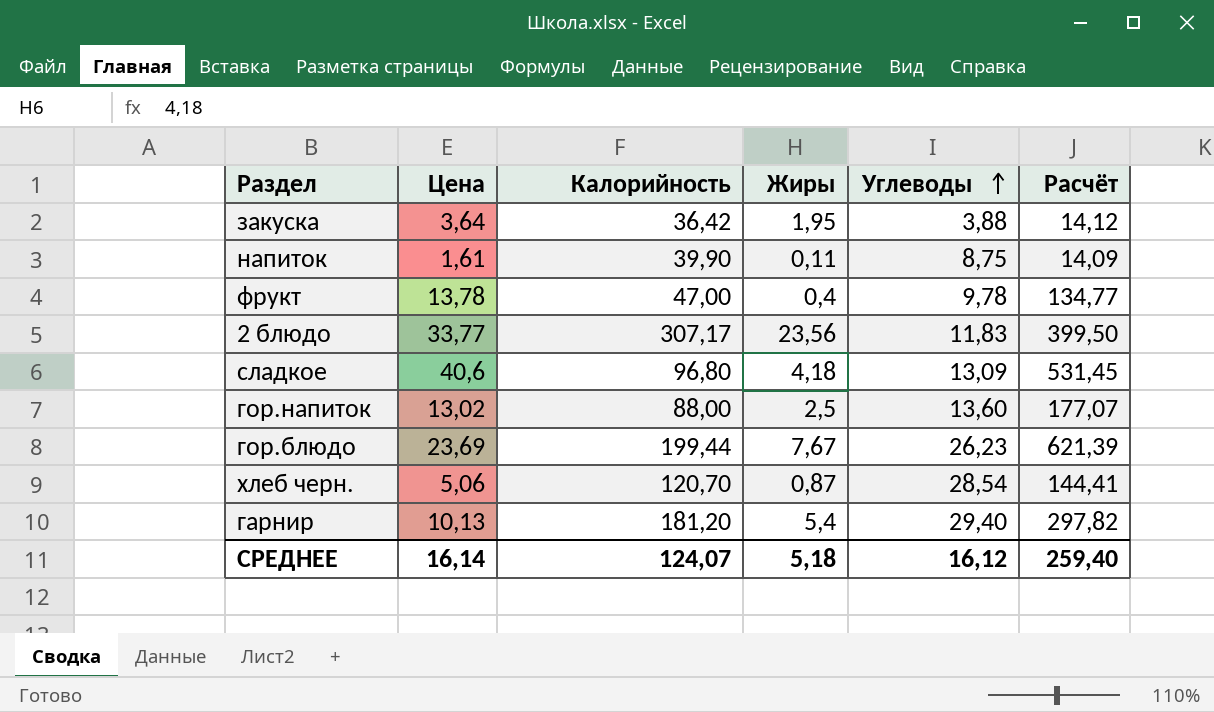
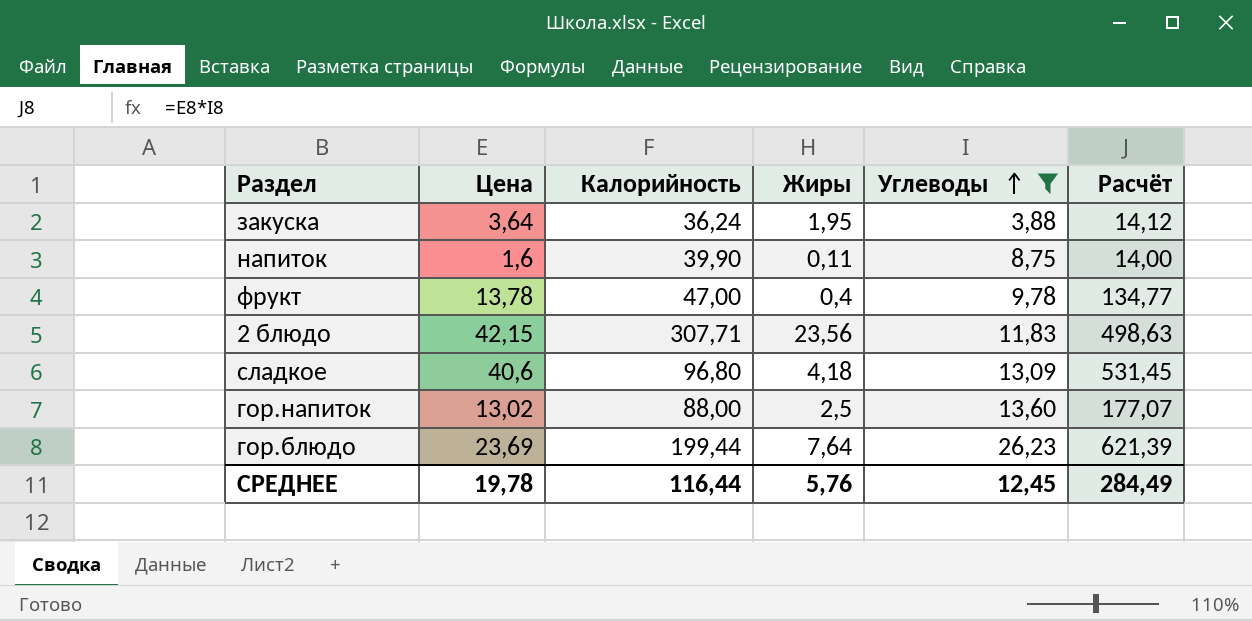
filter: none -> Углеводы <= 26,23
закуска | Калорийность: 36,42 -> 36,24
напиток | Цена: 1,61 -> 1,6
напиток | Расчёт: 14,09 -> 14,00
2 блюдо | Цена: 33,77 -> 42,15
2 блюдо | Калорийность: 307,17 -> 307,71
2 блюдо | Расчёт: 399,50 -> 498,63
гор.блюдо | Жиры: 7,67 -> 7,64
СРЕДНЕЕ | Цена: 16,14 -> 19,78
СРЕДНЕЕ | Калорийность: 124,07 -> 116,44
СРЕДНЕЕ | Жиры: 5,18 -> 5,76
СРЕДНЕЕ | Углеводы: 16,12 -> 12,45
СРЕДНЕЕ | Расчёт: 259,40 -> 284,49

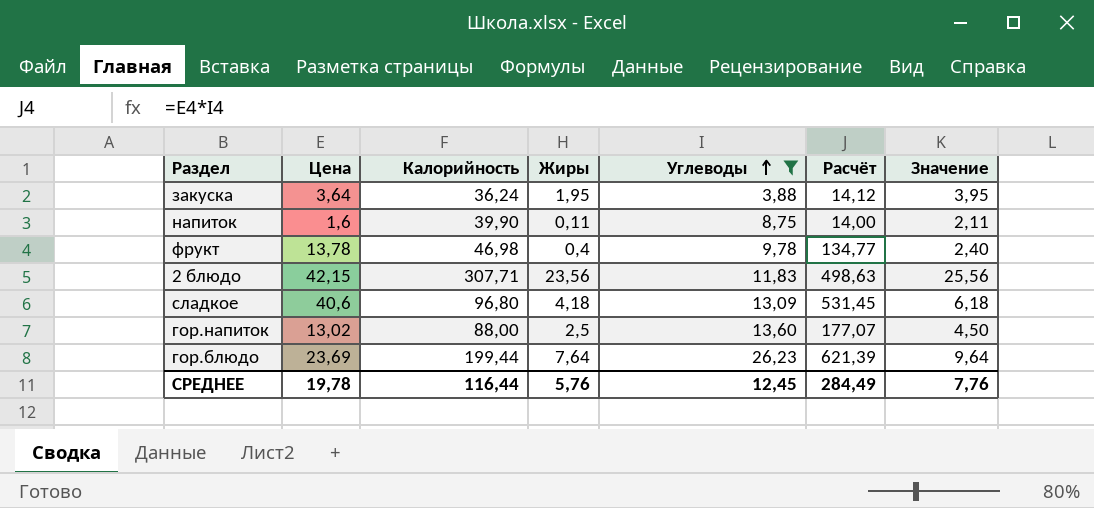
column Значение | formula: none -> [Жиры] + 2
фрукт | Калорийность: 47,00 -> 46,98

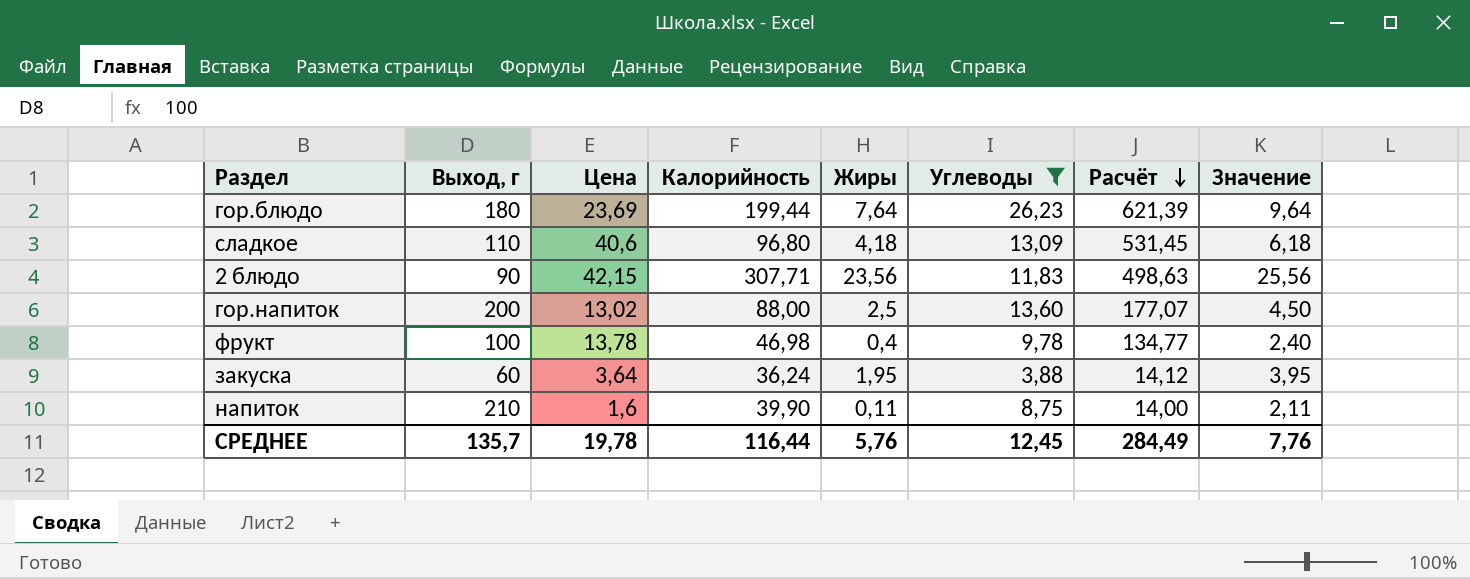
row order: Углеводы ascending -> Расчёт descending
column Выход, г | position: none -> 2

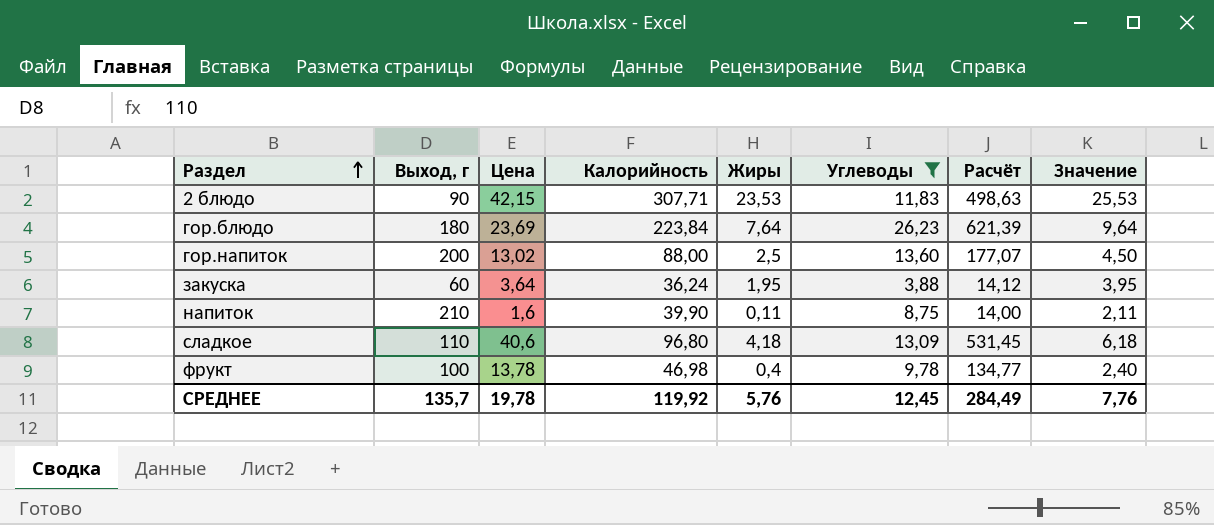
row order: Расчёт descending -> Раздел ascending
2 блюдо | Жиры: 23,56 -> 23,53
2 блюдо | Значение: 25,56 -> 25,53
гор.блюдо | Калорийность: 199,44 -> 223,84
СРЕДНЕЕ | Калорийность: 116,44 -> 119,92

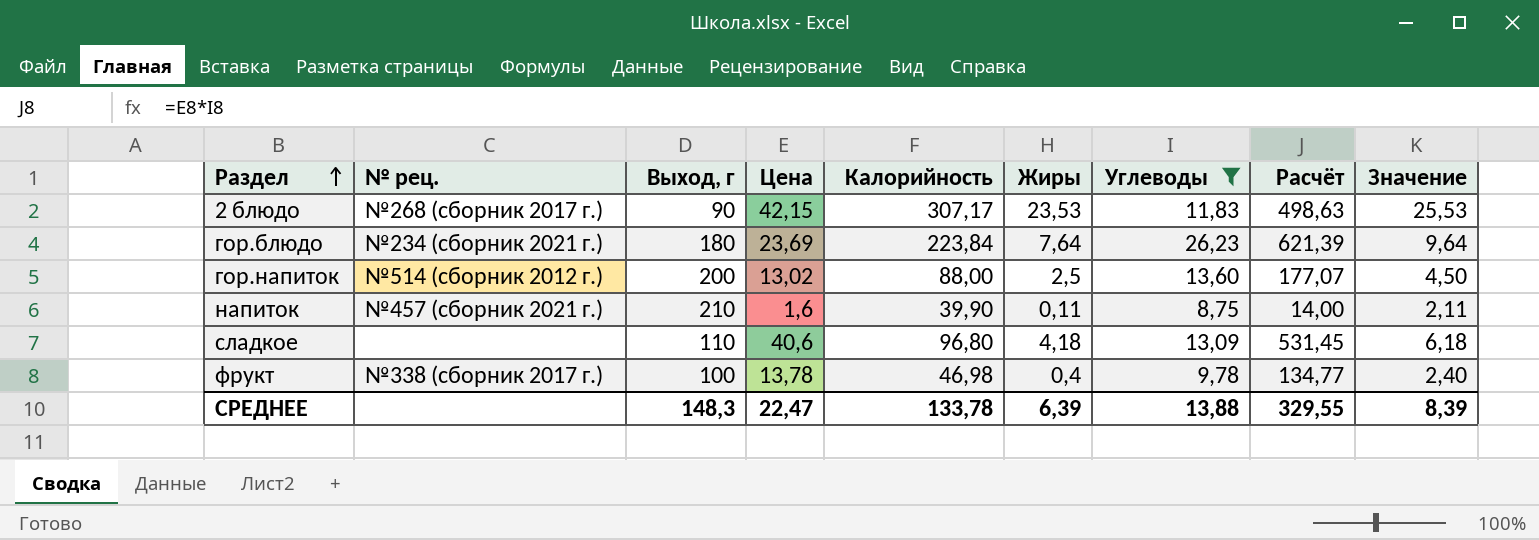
column № рец. | position: none -> 2
row закуска: 60 | 3,64 | 36,24 | 1,95 | 3,88 | 14,12 | 3,95 -> none
2 блюдо | Калорийность: 307,71 -> 307,17
СРЕДНЕЕ | Выход, г: 135,7 -> 148,3
СРЕДНЕЕ | Цена: 19,78 -> 22,47
СРЕДНЕЕ | Калорийность: 119,92 -> 133,78
СРЕДНЕЕ | Жиры: 5,76 -> 6,39
СРЕДНЕЕ | Углеводы: 12,45 -> 13,88
СРЕДНЕЕ | Расчёт: 284,49 -> 329,55
СРЕДНЕЕ | Значение: 7,76 -> 8,39

